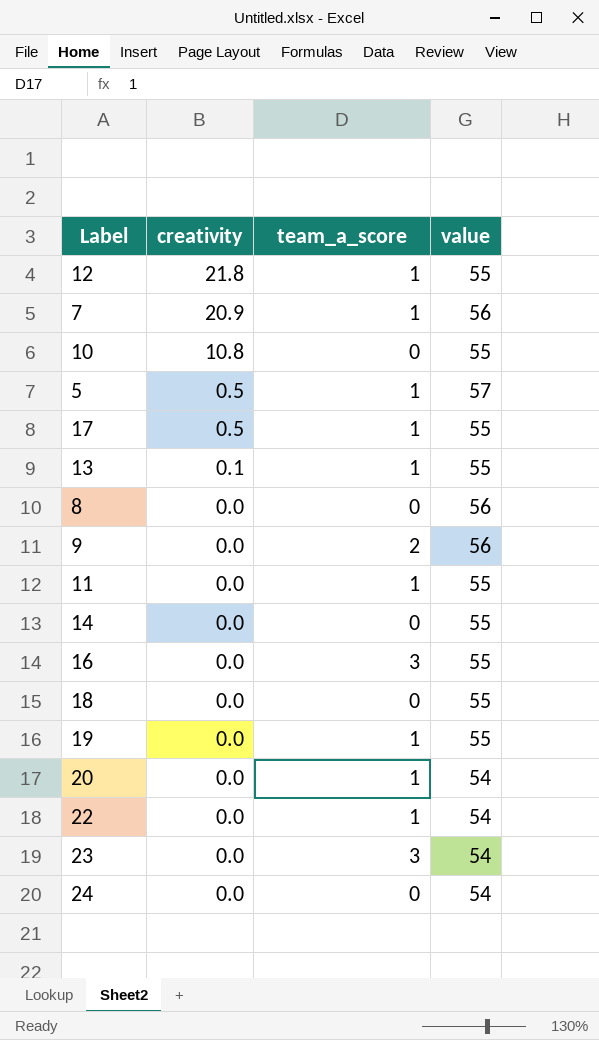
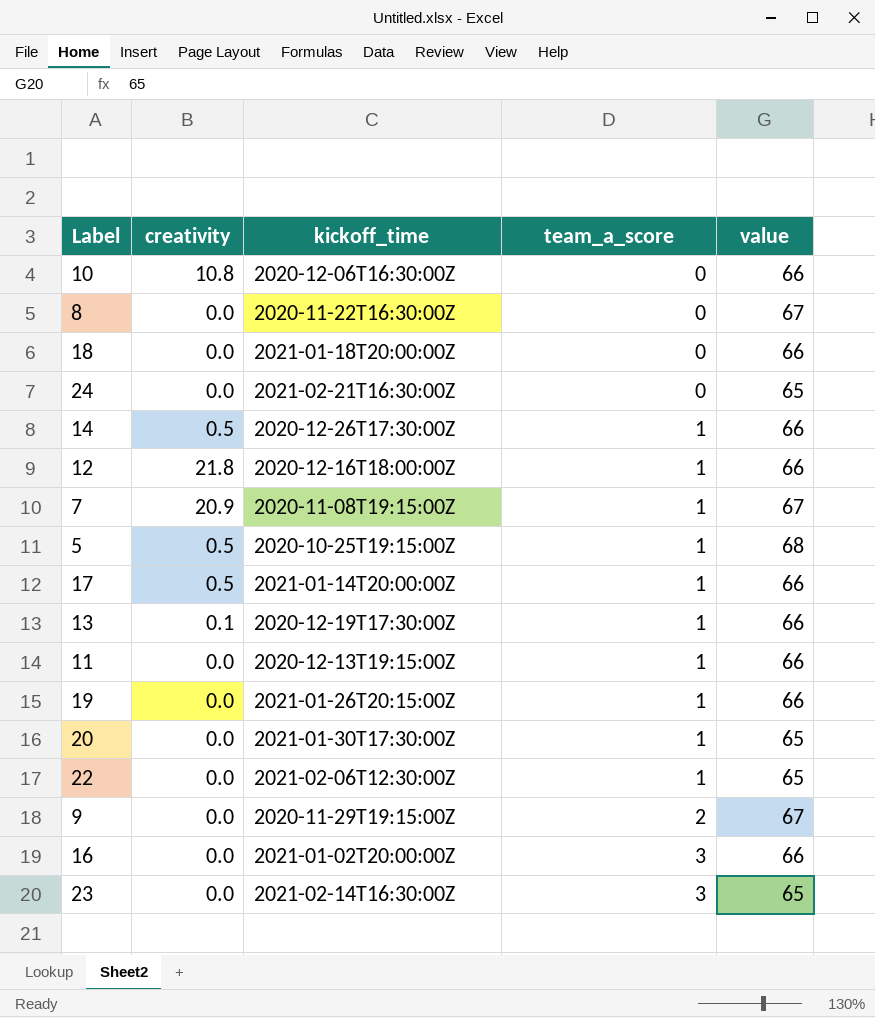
row order: creativity descending -> team_a_score ascending
column kickoff_time | position: none -> 3
10 | value: 55 -> 66
8 | value: 56 -> 67
18 | value: 55 -> 66
24 | value: 54 -> 65
14 | creativity: 0.0 -> 0.5
14 | team_a_score: 0 -> 1
14 | value: 55 -> 66
12 | value: 55 -> 66
7 | value: 56 -> 67
5 | value: 57 -> 68
17 | value: 55 -> 66
13 | value: 55 -> 66
11 | value: 55 -> 66
19 | value: 55 -> 66
20 | value: 54 -> 65
22 | value: 54 -> 65
9 | value: 56 -> 67
16 | value: 55 -> 66
23 | value: 54 -> 65

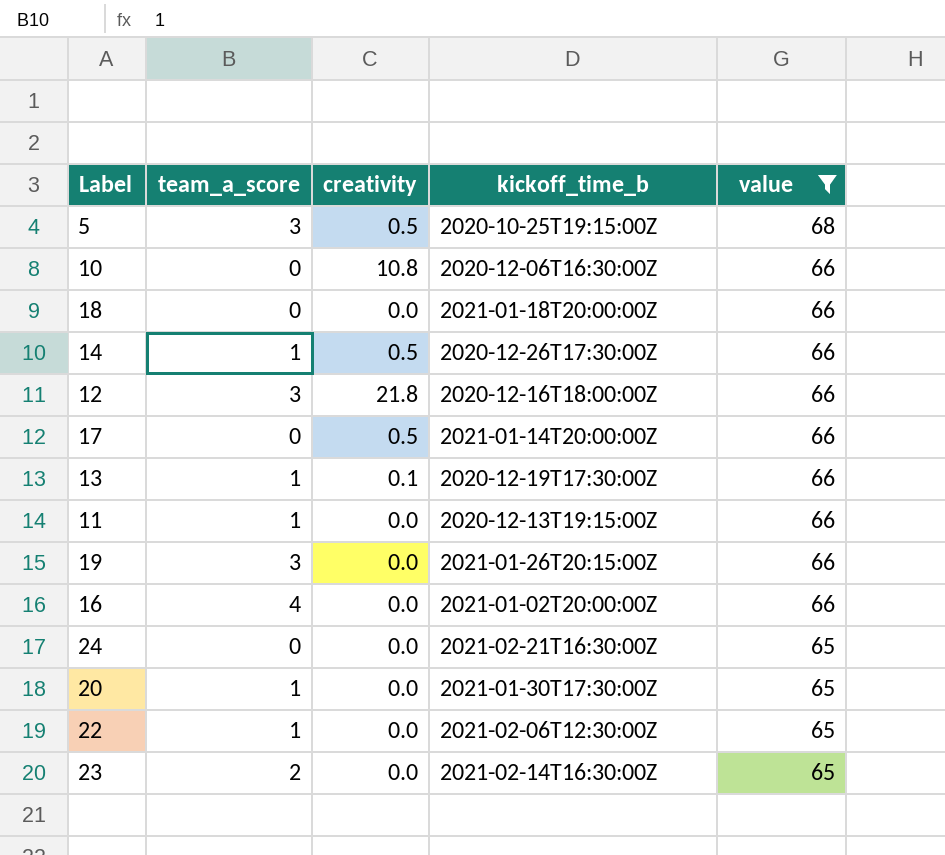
filter: none -> value != 67
row order: team_a_score ascending -> value descending
column team_a_score | position: 4 -> 2
column name: kickoff_time -> kickoff_time_b
5 | team_a_score: 1 -> 3
12 | team_a_score: 1 -> 3
17 | team_a_score: 1 -> 0
19 | team_a_score: 1 -> 3
16 | team_a_score: 3 -> 4
23 | team_a_score: 3 -> 2

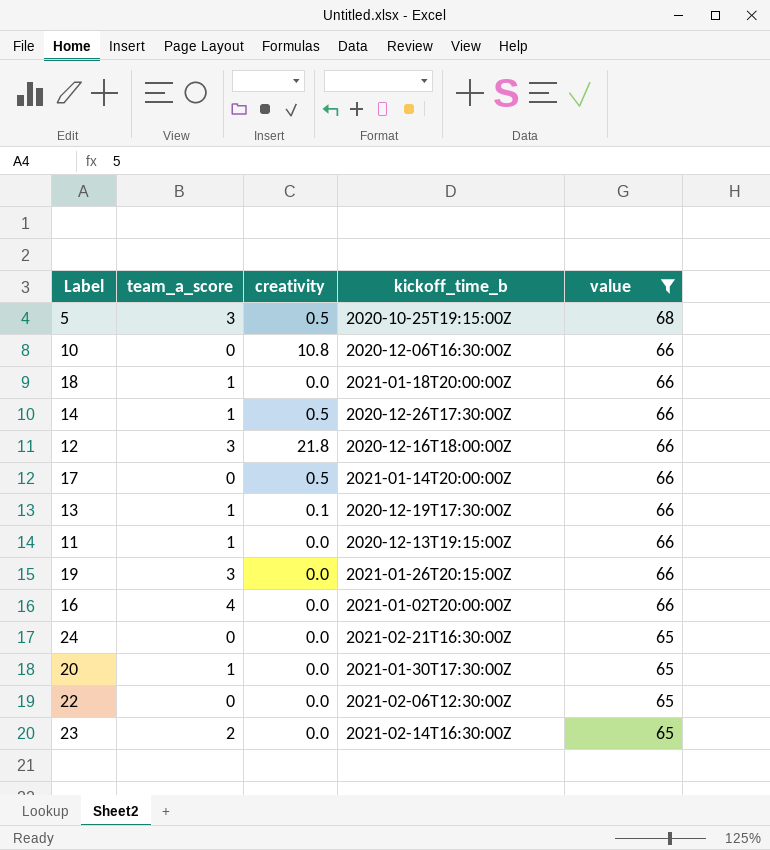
18 | team_a_score: 0 -> 1
22 | team_a_score: 1 -> 0

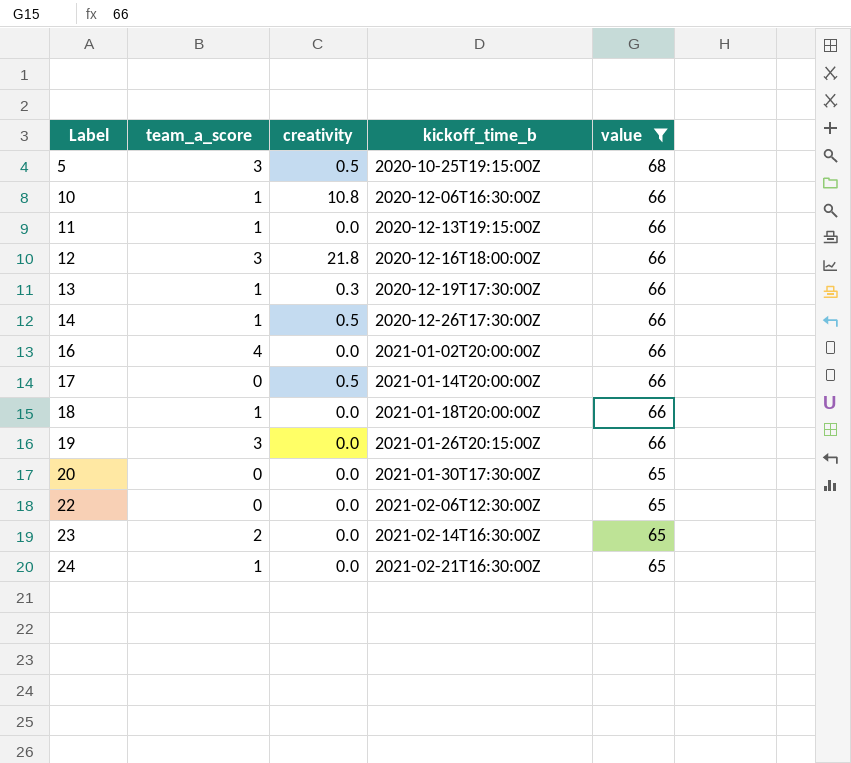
row order: value descending -> Label ascending
10 | team_a_score: 0 -> 1
13 | creativity: 0.1 -> 0.3
20 | team_a_score: 1 -> 0
24 | team_a_score: 0 -> 1

